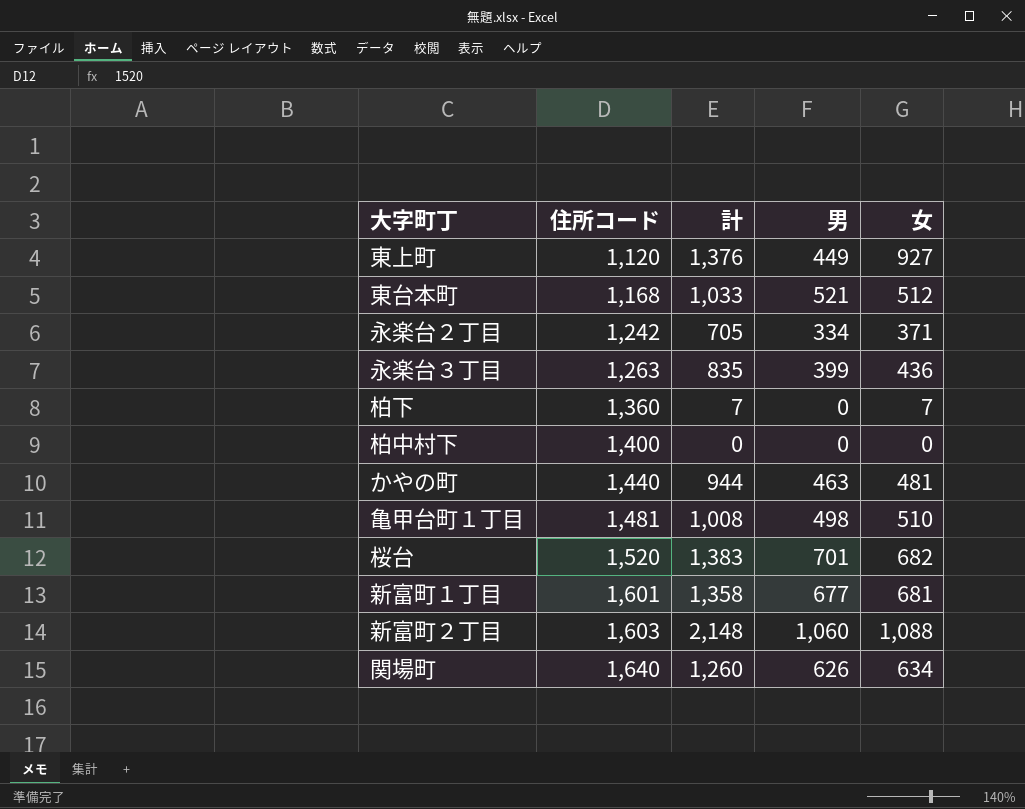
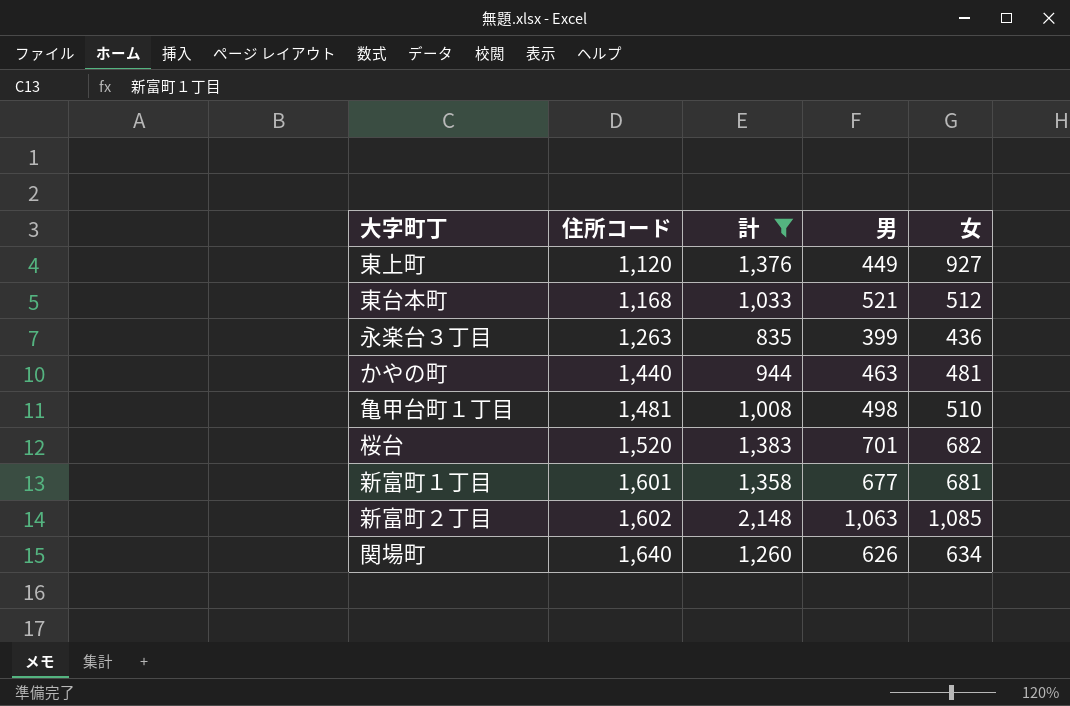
filter: none -> 計 >= 835
新富町２丁目 | 住所コード: 1,603 -> 1,602
新富町２丁目 | 男: 1,060 -> 1,063
新富町２丁目 | 女: 1,088 -> 1,085

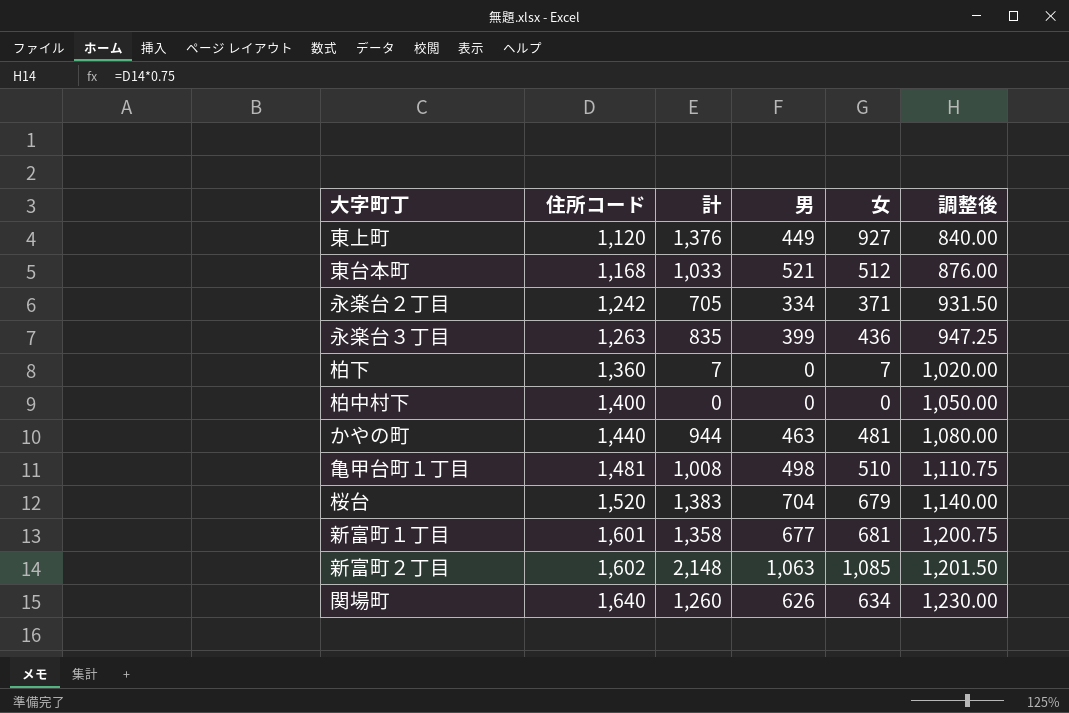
filter: 計 >= 835 -> none
column 調整後 | formula: none -> [住所コード] * 0.75
桜台 | 男: 701 -> 704
桜台 | 女: 682 -> 679

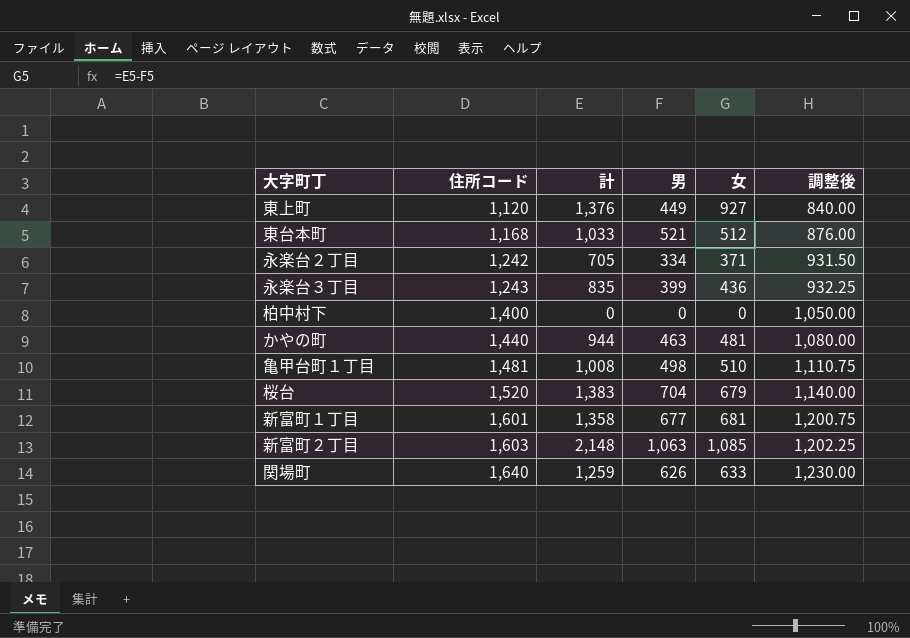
row 柏下: 1,360 | 7 | 0 | 7 | 1,020.00 -> none
永楽台３丁目 | 住所コード: 1,263 -> 1,243
永楽台３丁目 | 調整後: 947.25 -> 932.25
新富町２丁目 | 住所コード: 1,602 -> 1,603
新富町２丁目 | 調整後: 1,201.50 -> 1,202.25
関場町 | 計: 1,260 -> 1,259
関場町 | 女: 634 -> 633

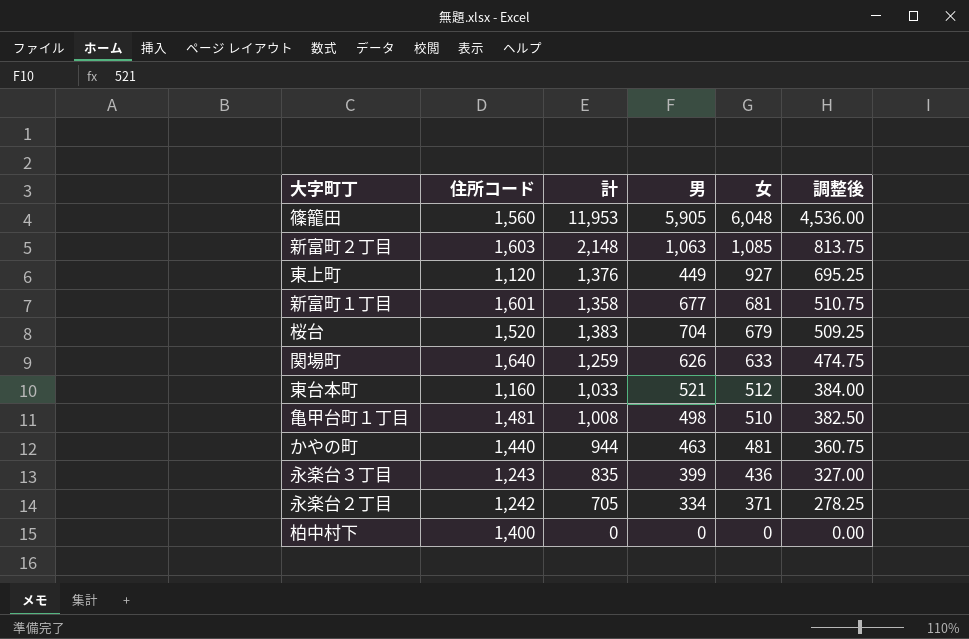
row order: 住所コード ascending -> 女 descending
column 調整後 | formula: [住所コード] * 0.75 -> [女] * 0.75
row 篠籠田: none -> 1,560 | 11,953 | 5,905 | 6,048 | 4,536.00
東台本町 | 住所コード: 1,168 -> 1,160

